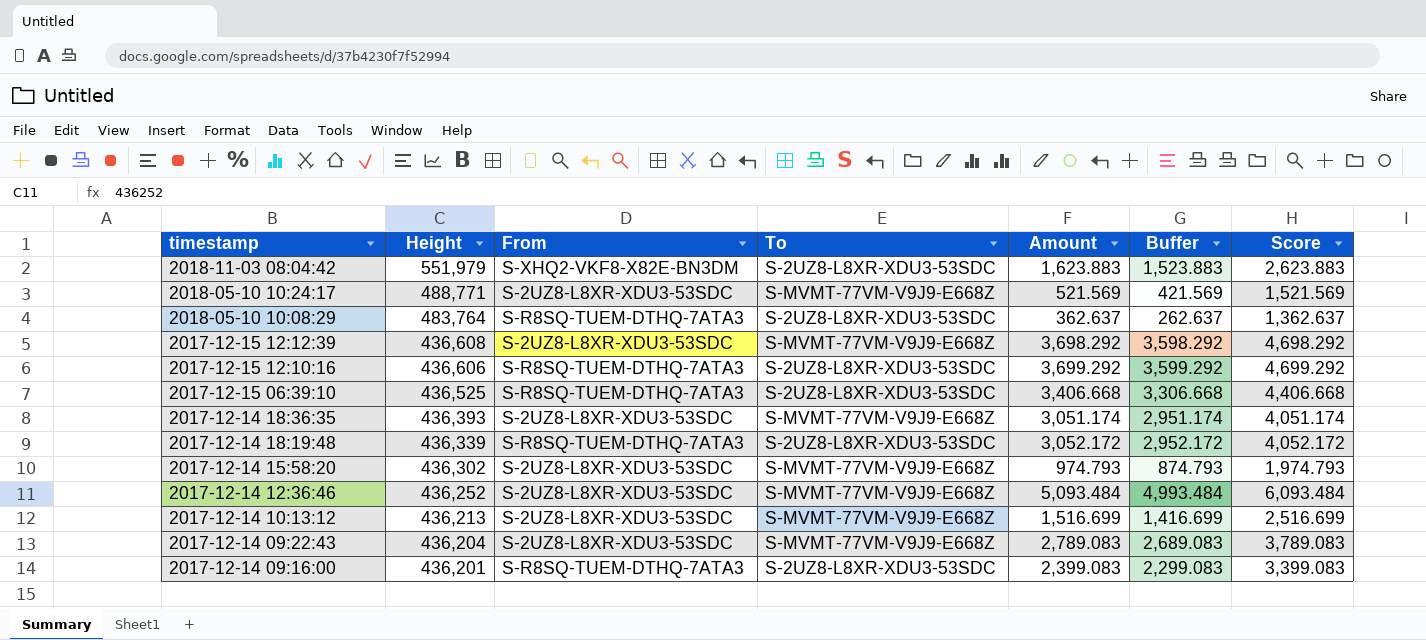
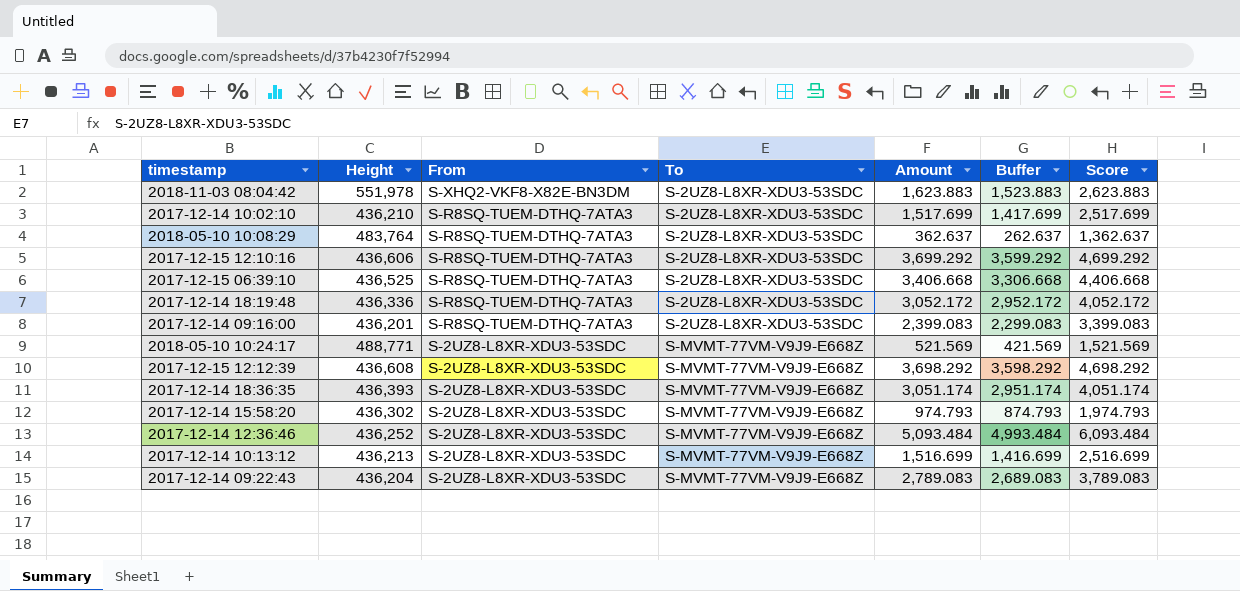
row order: timestamp descending -> From descending
2018-11-03 08:04:42 | Height: 551,979 -> 551,978
row 2017-12-14 10:02:10: none -> 436,210 | S-R8SQ-TUEM-DTHQ-7ATA3 | S-2UZ8-L8XR-XDU3-53SDC | 1,517.699 | 1,417.699 | 2,517.699
2017-12-14 18:19:48 | Height: 436,339 -> 436,336

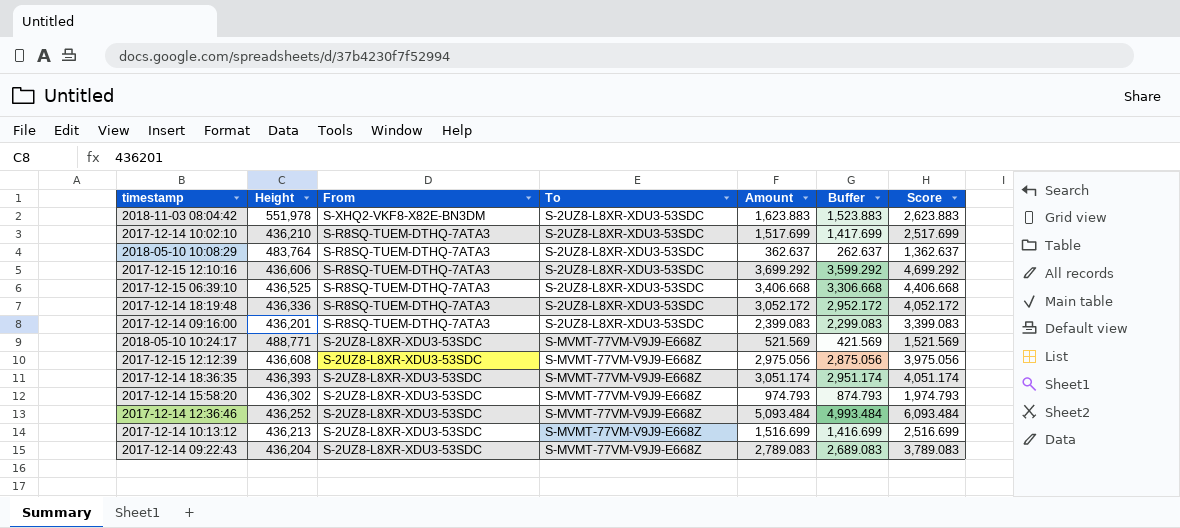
2017-12-15 12:12:39 | Amount: 3,698.292 -> 2,975.056
2017-12-15 12:12:39 | Buffer: 3,598.292 -> 2,875.056
2017-12-15 12:12:39 | Score: 4,698.292 -> 3,975.056

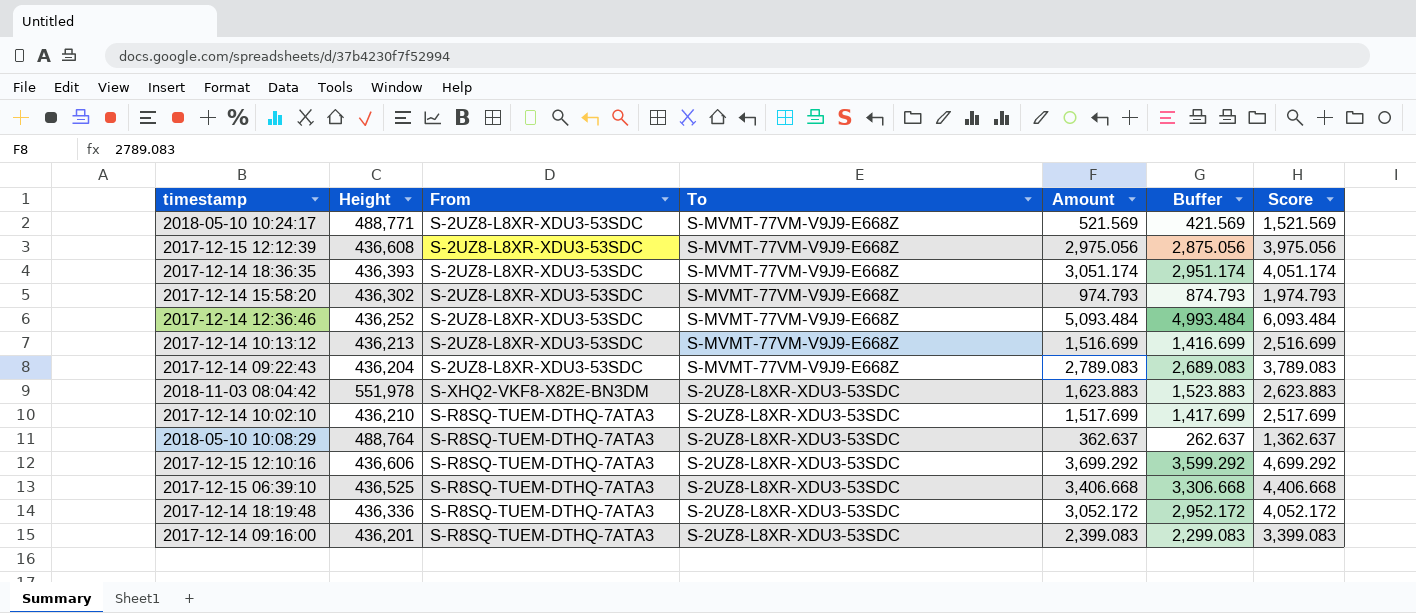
row order: From descending -> To descending
2018-05-10 10:08:29 | Height: 483,764 -> 488,764

